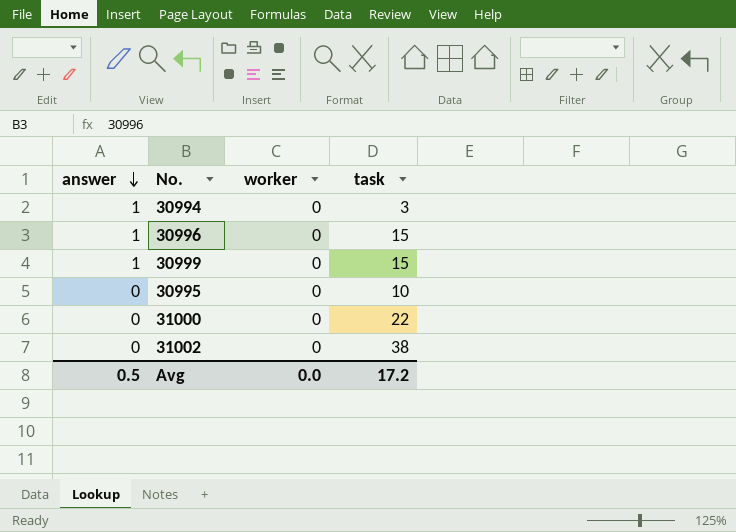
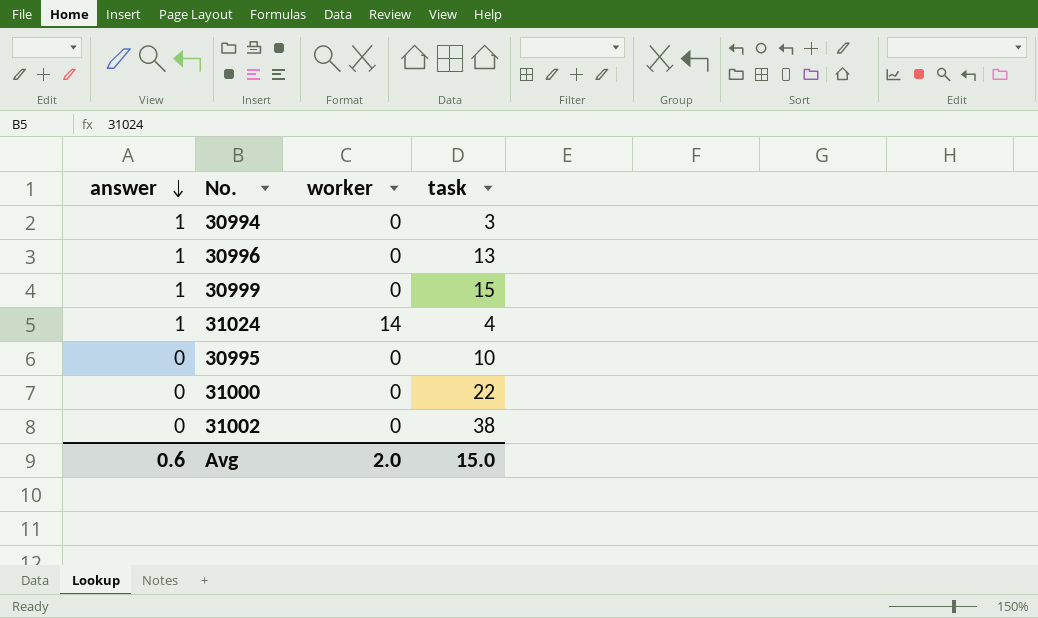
30996 | task: 15 -> 13
row 31024: none -> 1 | 14 | 4
Avg | answer: 0.5 -> 0.6
Avg | worker: 0.0 -> 2.0
Avg | task: 17.2 -> 15.0

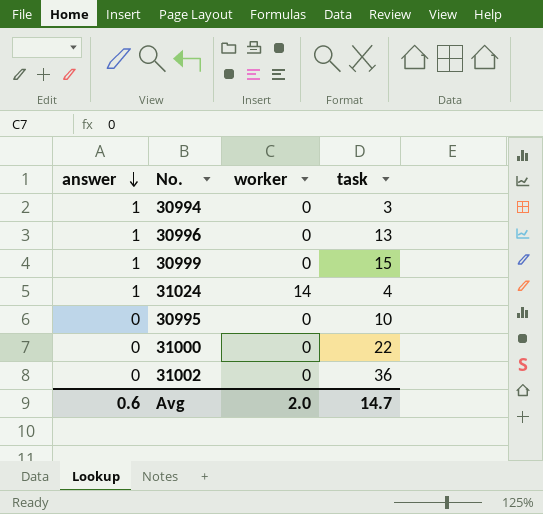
31002 | task: 38 -> 36
Avg | task: 15.0 -> 14.7

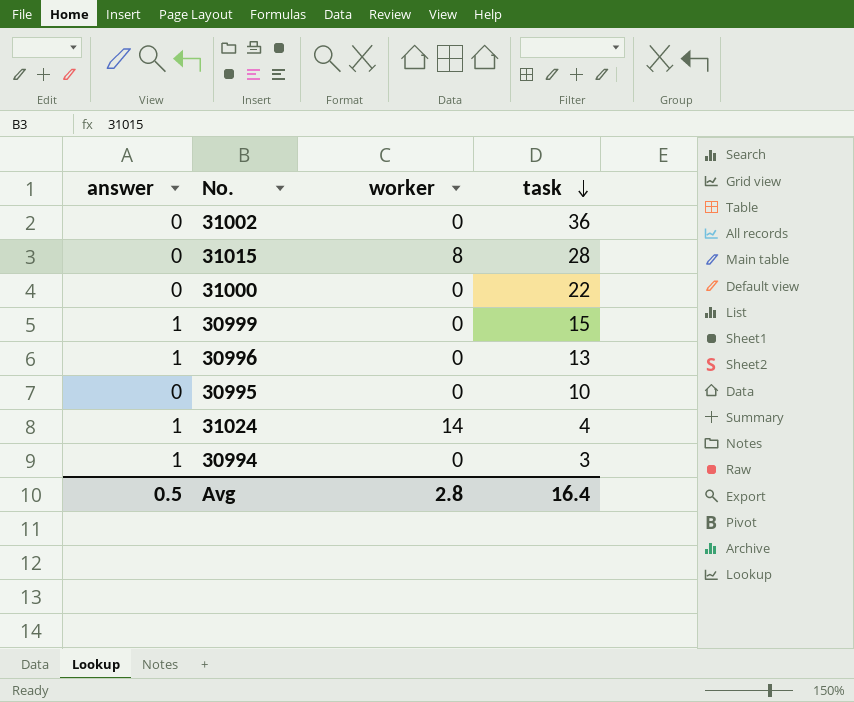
row order: answer descending -> task descending
row 31015: none -> 0 | 8 | 28
Avg | answer: 0.6 -> 0.5
Avg | worker: 2.0 -> 2.8
Avg | task: 14.7 -> 16.4

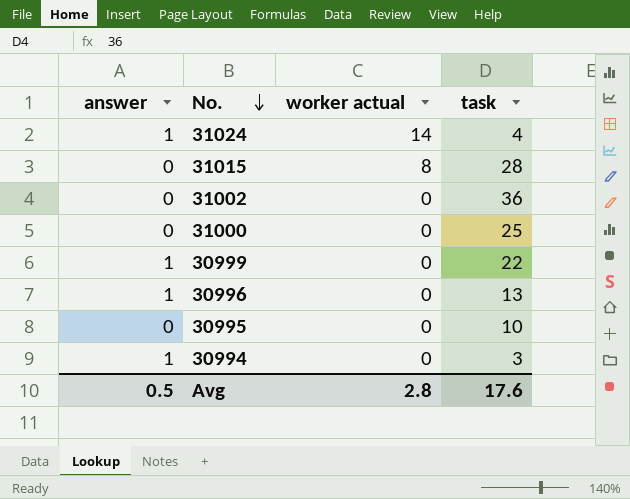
row order: task descending -> No. descending
column name: worker -> worker actual
31000 | task: 22 -> 25
30999 | task: 15 -> 22
Avg | task: 16.4 -> 17.6

